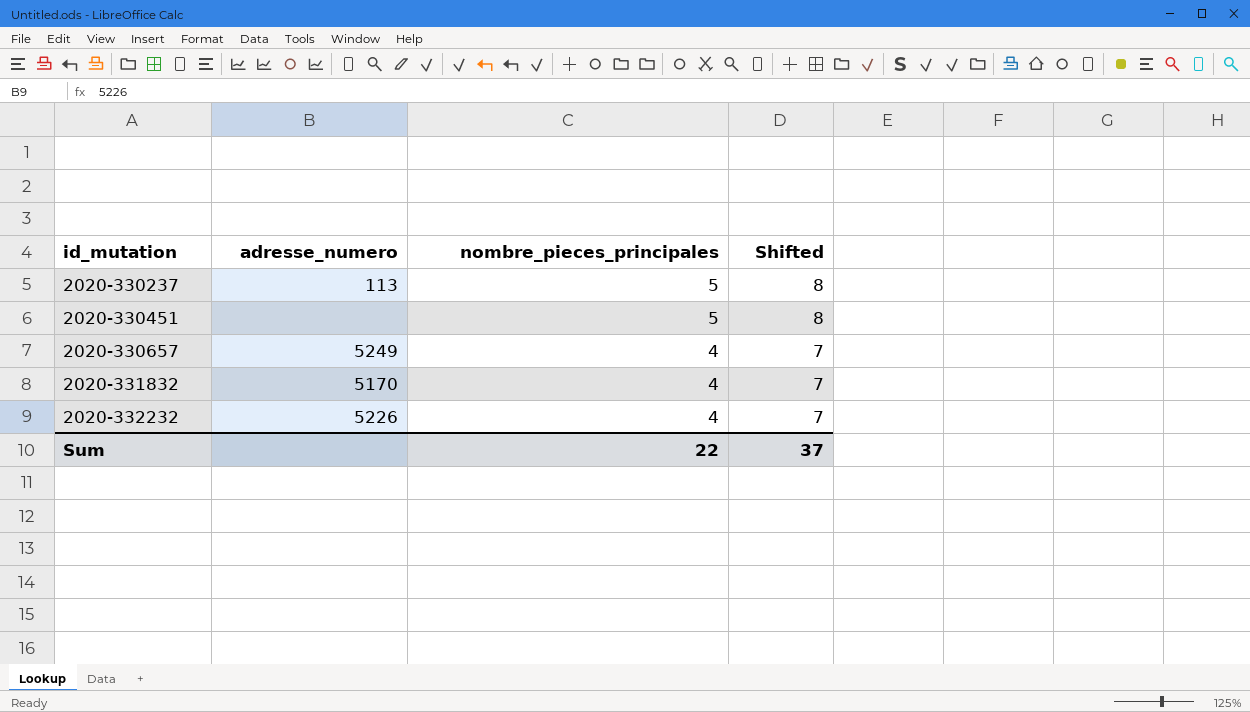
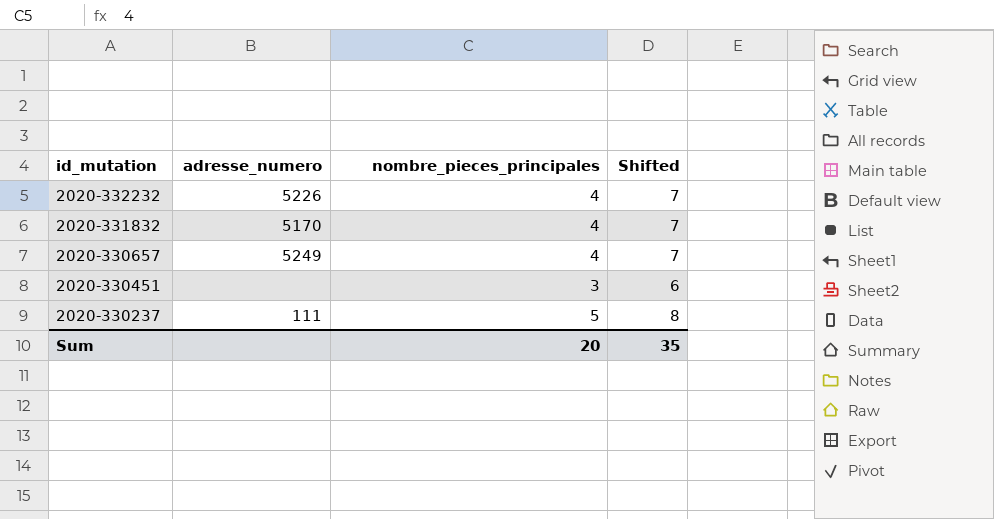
row order: id_mutation ascending -> id_mutation descending
2020-330451 | nombre_pieces_principales: 5 -> 3
2020-330451 | Shifted: 8 -> 6
2020-330237 | adresse_numero: 113 -> 111
Sum | nombre_pieces_principales: 22 -> 20
Sum | Shifted: 37 -> 35

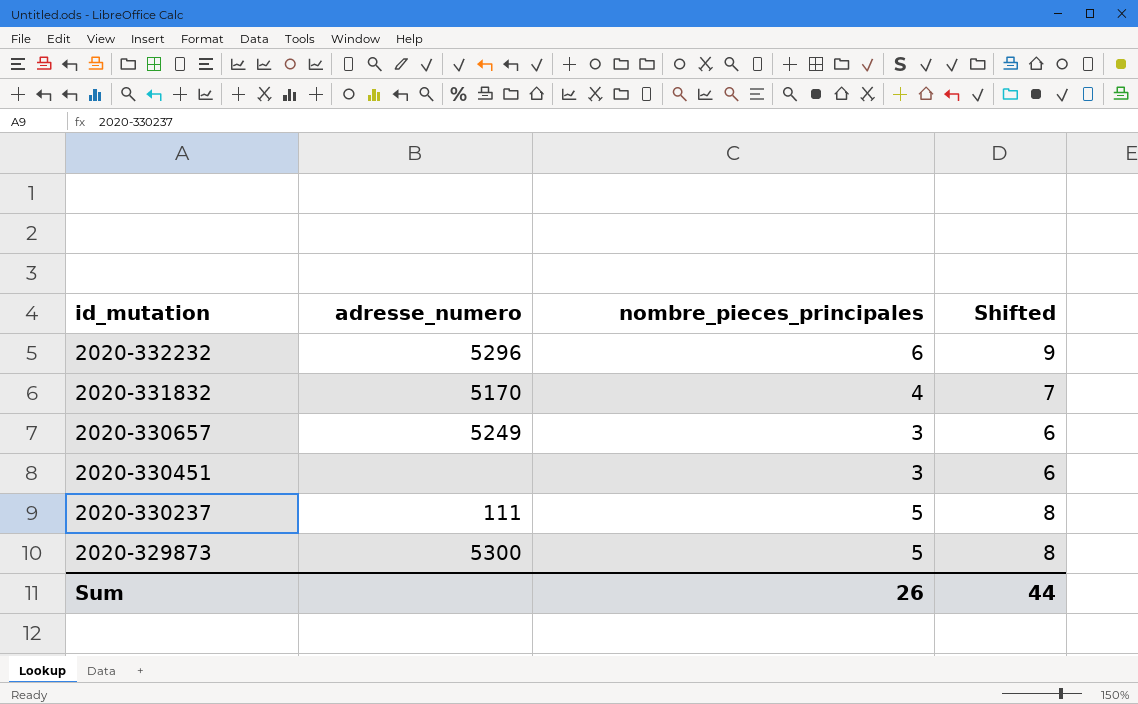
2020-332232 | adresse_numero: 5226 -> 5296
2020-332232 | nombre_pieces_principales: 4 -> 6
2020-332232 | Shifted: 7 -> 9
2020-330657 | nombre_pieces_principales: 4 -> 3
2020-330657 | Shifted: 7 -> 6
row 2020-329873: none -> 5300 | 5 | 8
Sum | nombre_pieces_principales: 20 -> 26
Sum | Shifted: 35 -> 44

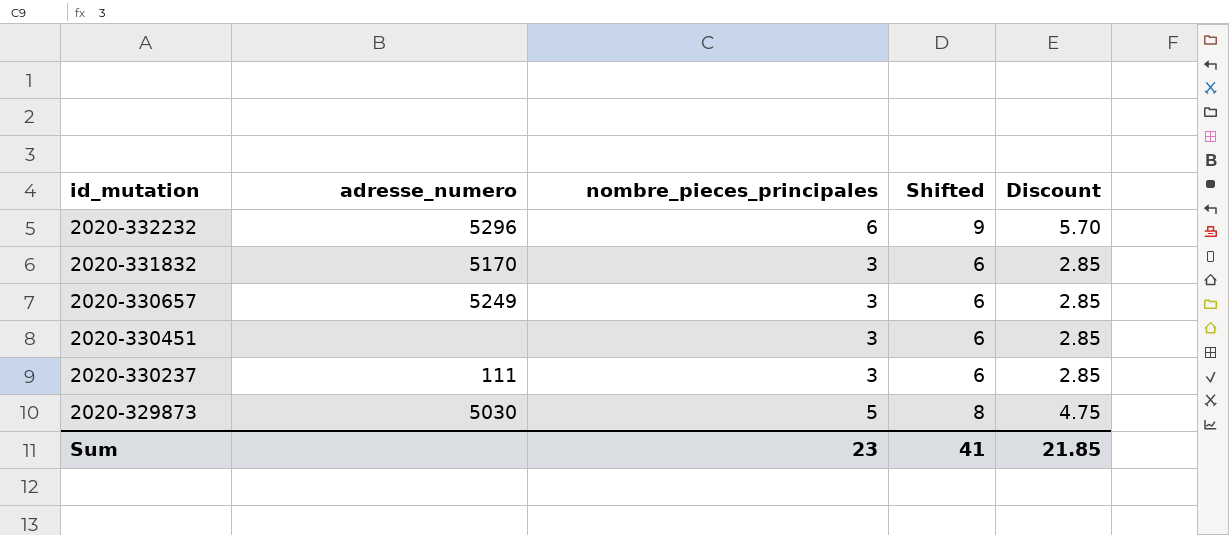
column Discount | formula: none -> [nombre_pieces_principales] * 0.95
2020-331832 | nombre_pieces_principales: 4 -> 3
2020-331832 | Shifted: 7 -> 6
2020-330237 | nombre_pieces_principales: 5 -> 3
2020-330237 | Shifted: 8 -> 6
2020-329873 | adresse_numero: 5300 -> 5030
Sum | nombre_pieces_principales: 26 -> 23
Sum | Shifted: 44 -> 41

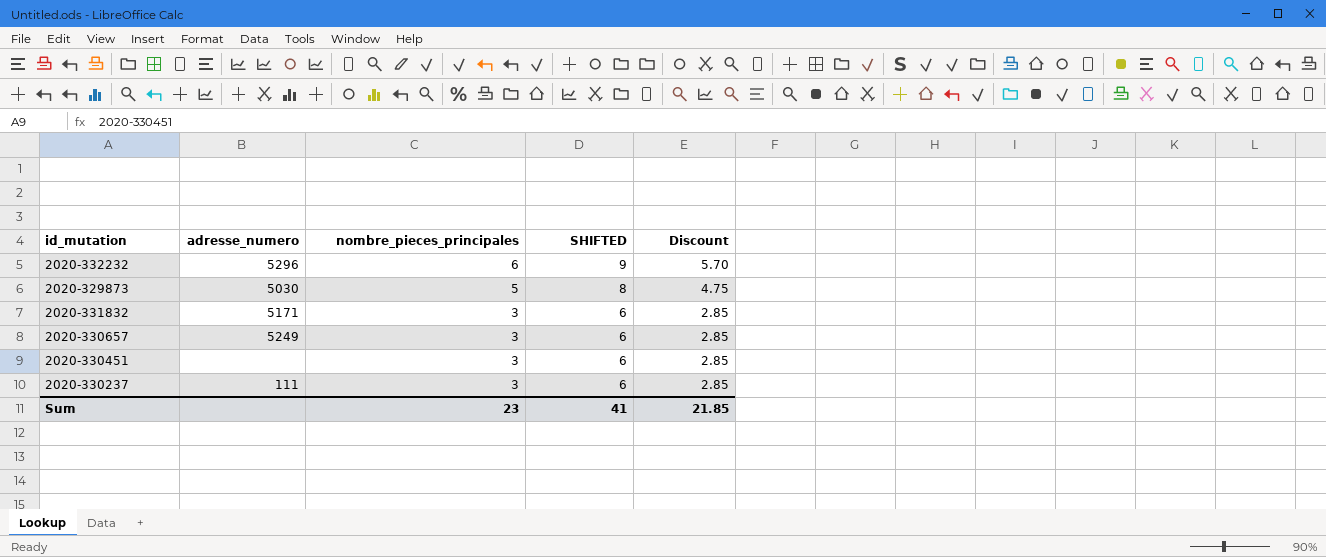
row order: id_mutation descending -> nombre_pieces_principales descending
column name: Shifted -> SHIFTED
2020-331832 | adresse_numero: 5170 -> 5171

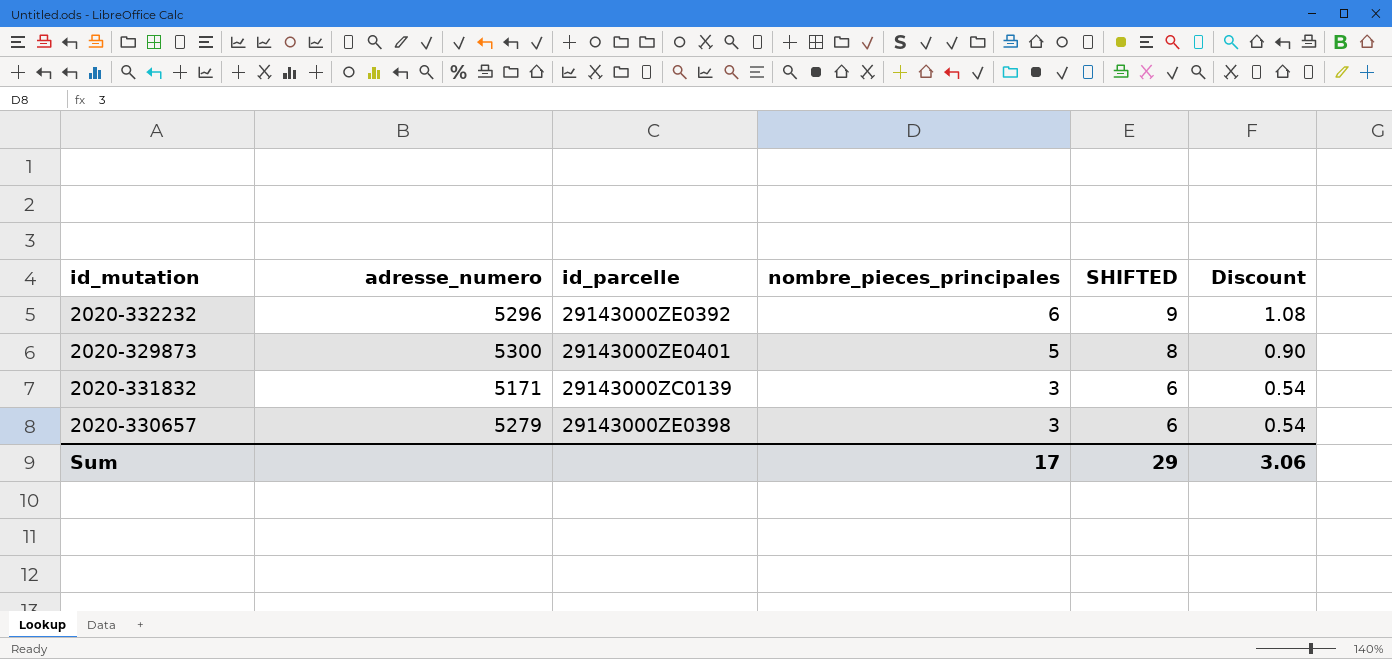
column id_parcelle | position: none -> 3
column Discount | formula: [nombre_pieces_principales] * 0.95 -> [nombre_pieces_principales] * 0.18
row 2020-330451: none | 3 | 6 | 2.85 -> none
row 2020-330237: 111 | 3 | 6 | 2.85 -> none
2020-329873 | adresse_numero: 5030 -> 5300
2020-330657 | adresse_numero: 5249 -> 5279
Sum | nombre_pieces_principales: 23 -> 17
Sum | SHIFTED: 41 -> 29
Sum | Discount: 21.85 -> 3.06

